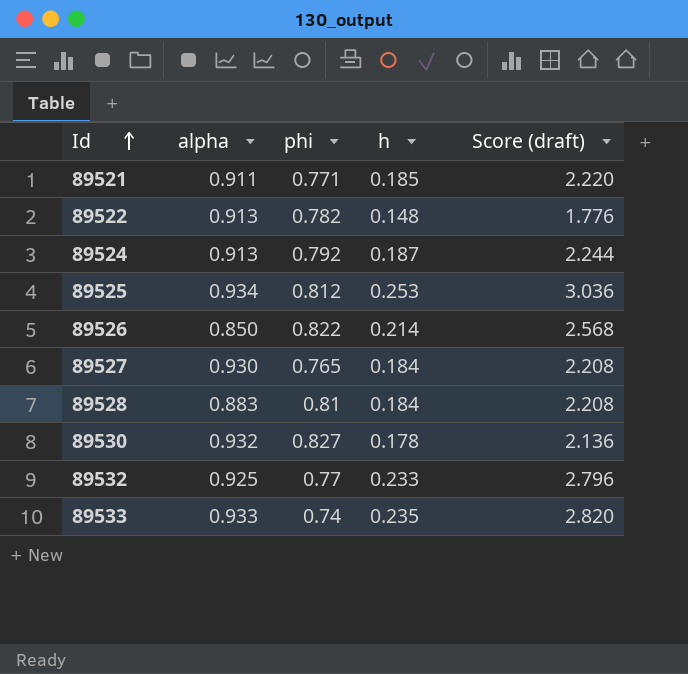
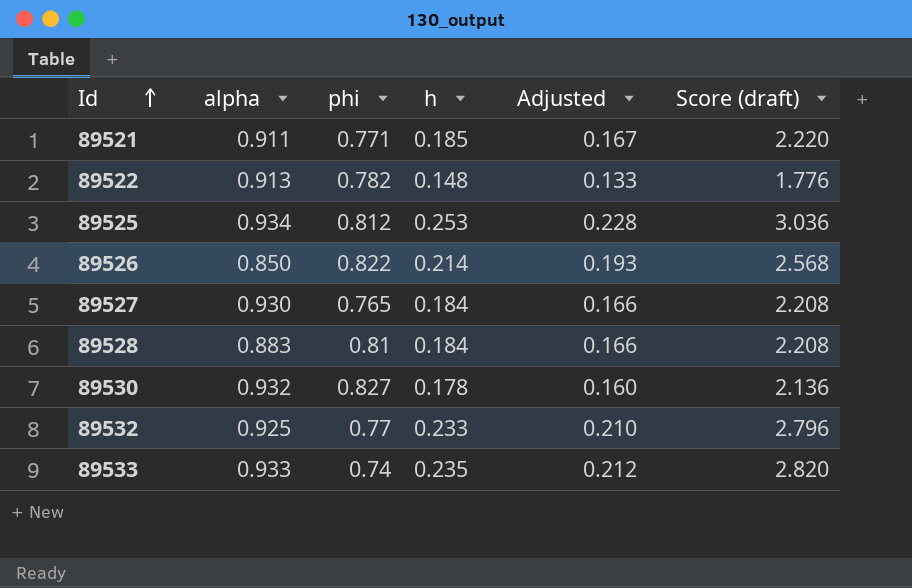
column Adjusted | formula: none -> [h] * 0.9
row 89524: 0.913 | 0.792 | 0.187 | 2.244 -> none

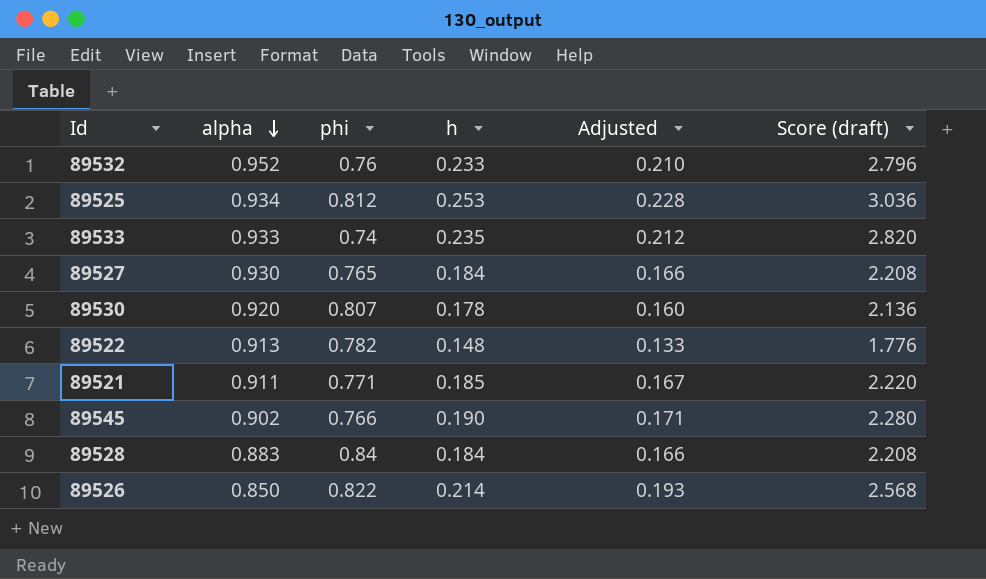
row order: Id ascending -> alpha descending
89532 | alpha: 0.925 -> 0.952
89532 | phi: 0.77 -> 0.76
89530 | alpha: 0.932 -> 0.920
89530 | phi: 0.827 -> 0.807
row 89545: none -> 0.902 | 0.766 | 0.190 | 0.171 | 2.280
89528 | phi: 0.81 -> 0.84

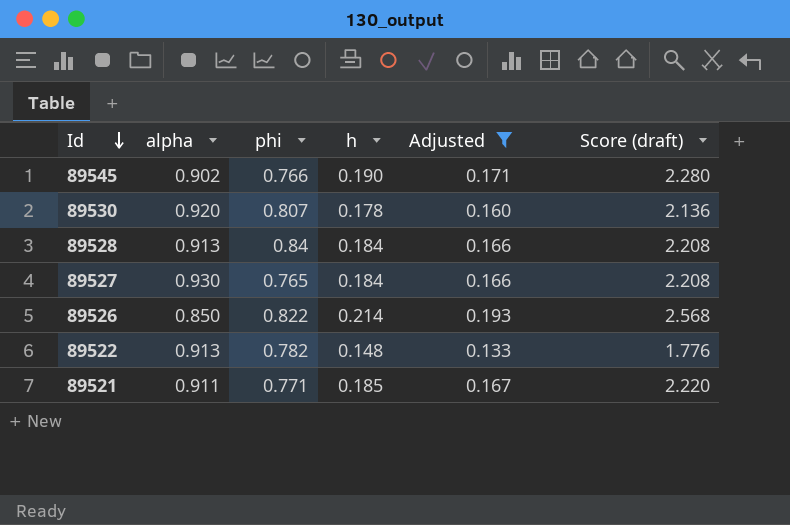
filter: none -> Adjusted <= 0.193
row order: alpha descending -> Id descending
89528 | alpha: 0.883 -> 0.913

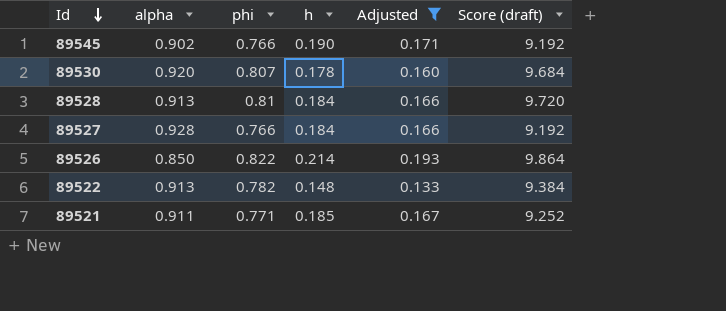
column Score (draft) | formula: [h] * 12 -> [phi] * 12
89528 | phi: 0.84 -> 0.81
89527 | alpha: 0.930 -> 0.928
89527 | phi: 0.765 -> 0.766

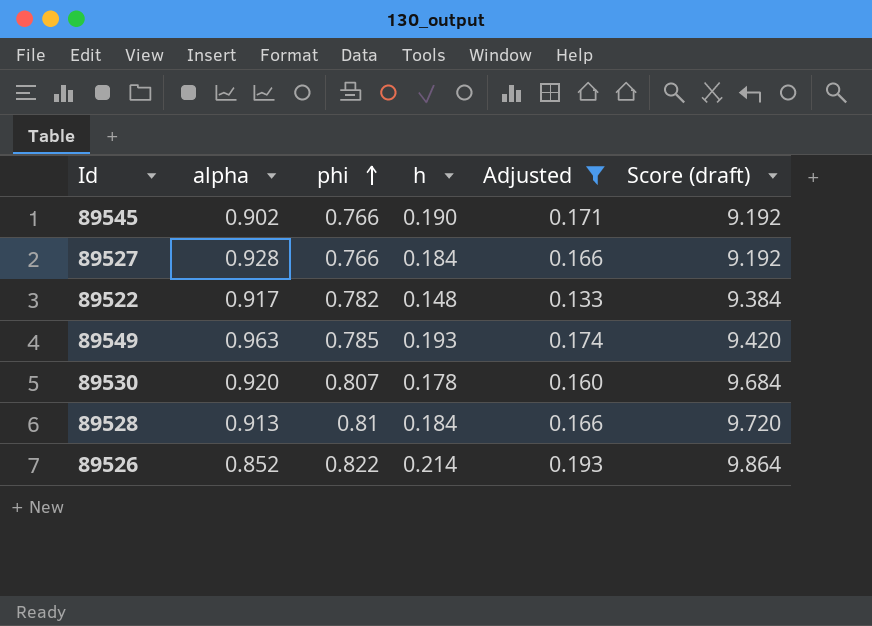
row order: Id descending -> phi ascending
row 89521: 0.911 | 0.771 | 0.185 | 0.167 | 9.252 -> none
89522 | alpha: 0.913 -> 0.917
row 89549: none -> 0.963 | 0.785 | 0.193 | 0.174 | 9.420
89526 | alpha: 0.850 -> 0.852

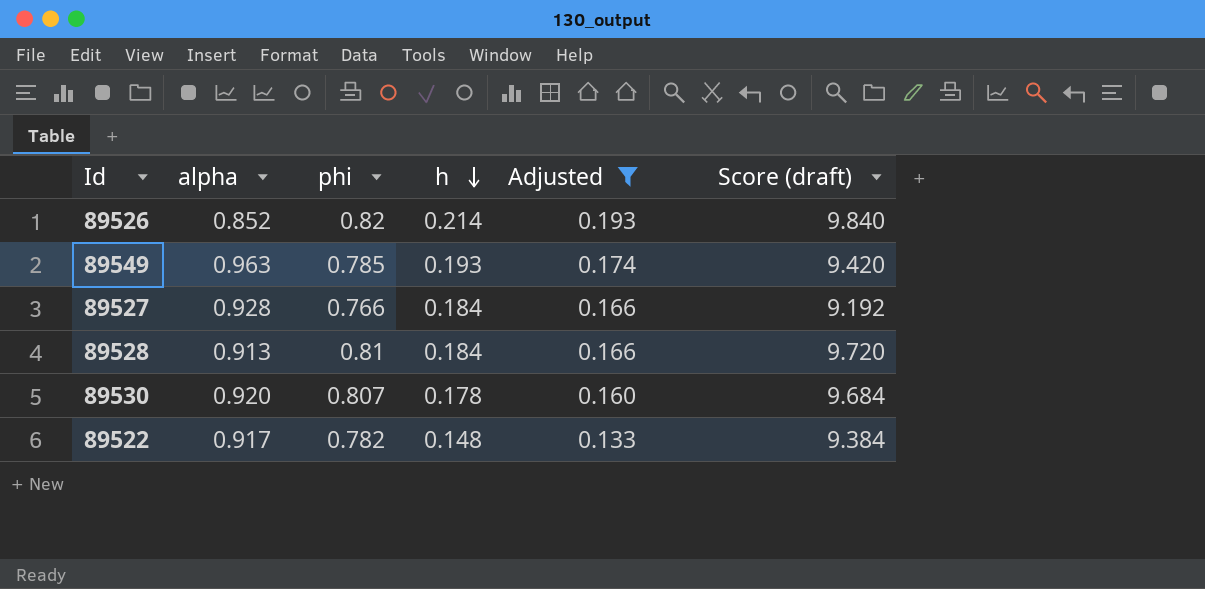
row order: phi ascending -> h descending
row 89545: 0.902 | 0.766 | 0.190 | 0.171 | 9.192 -> none
89526 | phi: 0.822 -> 0.82
89526 | Score (draft): 9.864 -> 9.840

